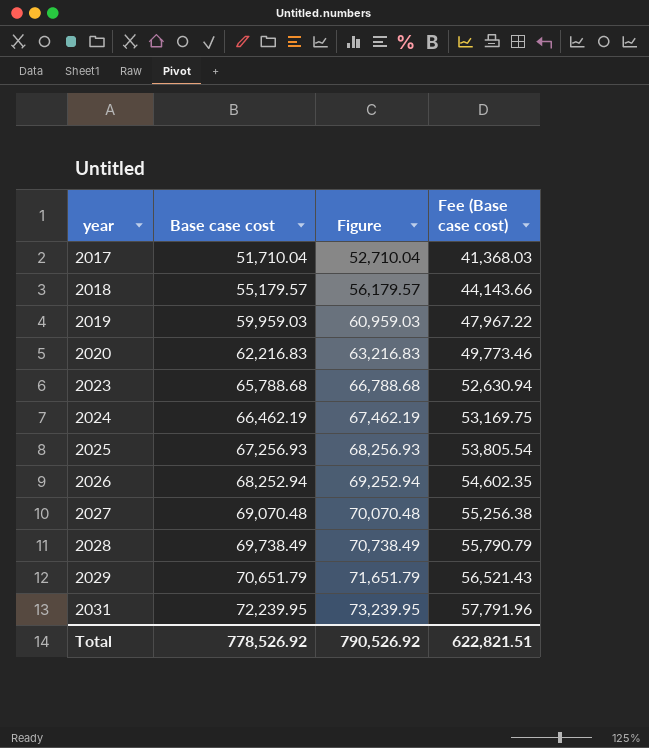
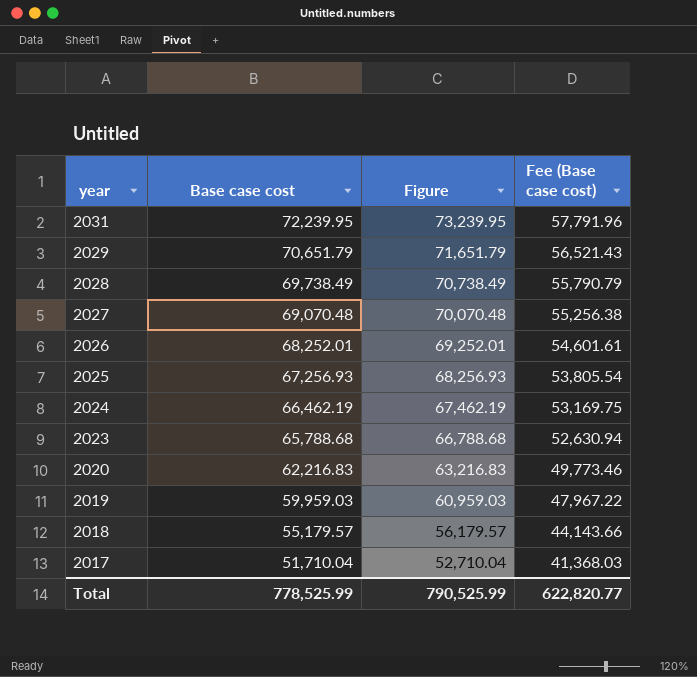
row order: year ascending -> year descending
2026 | Base case cost: 68,252.94 -> 68,252.01
2026 | Figure: 69,252.94 -> 69,252.01
2026 | Fee (Base case cost): 54,602.35 -> 54,601.61
Total | Base case cost: 778,526.92 -> 778,525.99
Total | Figure: 790,526.92 -> 790,525.99
Total | Fee (Base case cost): 622,821.51 -> 622,820.77

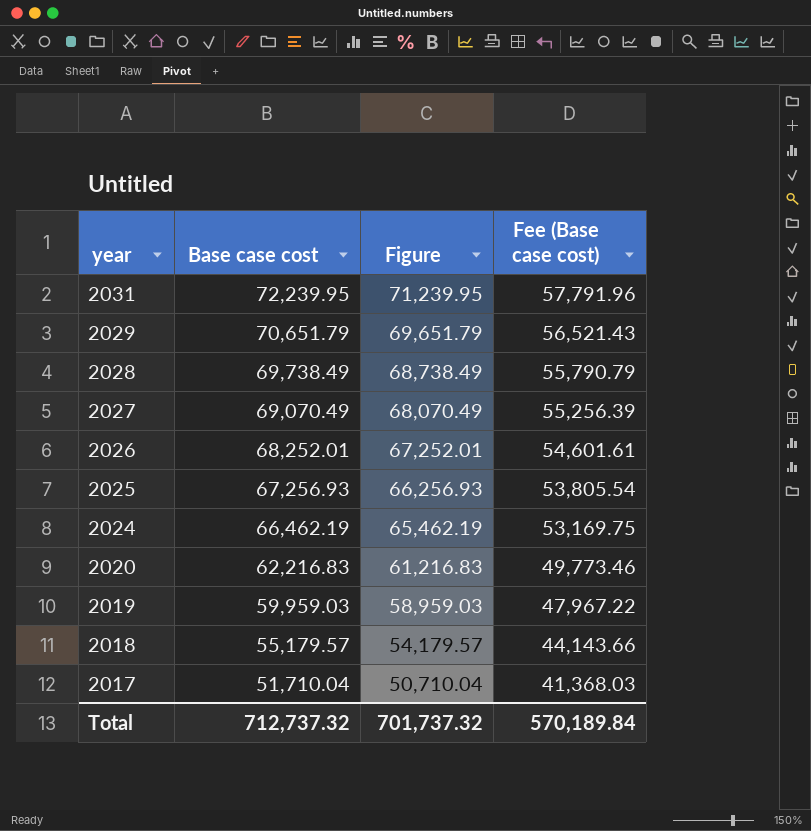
column Figure | formula: [Base case cost] + 1000 -> [Base case cost] - 1000
row 2023: 65,788.68 | 66,788.68 | 52,630.94 -> none
2027 | Base case cost: 69,070.48 -> 69,070.49
2027 | Fee (Base case cost): 55,256.38 -> 55,256.39
Total | Base case cost: 778,525.99 -> 712,737.32
Total | Figure: 790,525.99 -> 701,737.32
Total | Fee (Base case cost): 622,820.77 -> 570,189.84

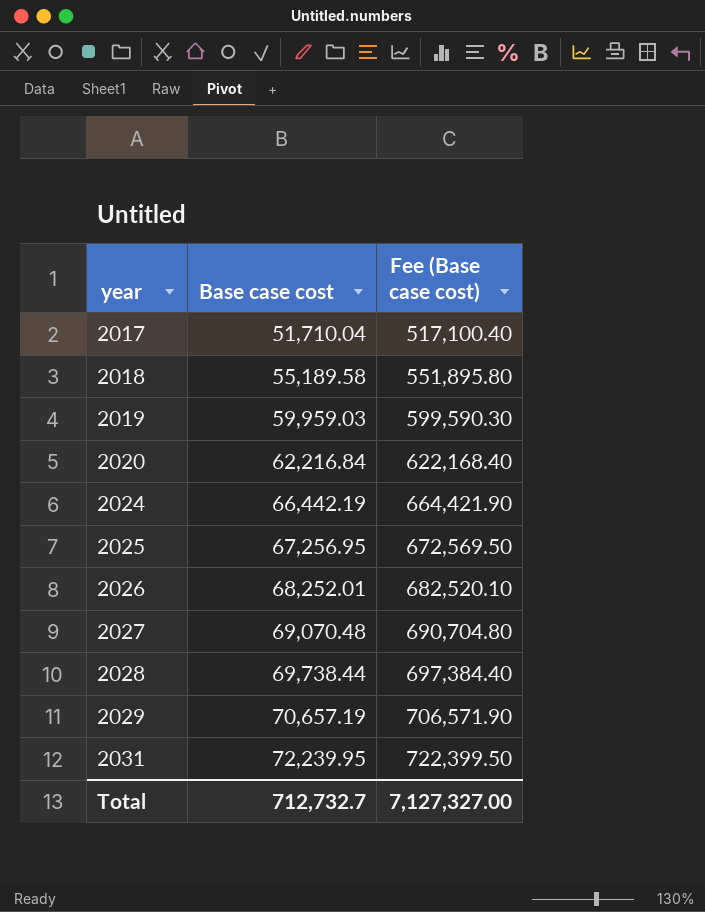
row order: year descending -> year ascending
column Figure | formula: [Base case cost] - 1000 -> none
column Fee (Base case cost) | formula: [Base case cost] * 0.8 -> [Base case cost] * 10
2018 | Base case cost: 55,179.57 -> 55,189.58
2020 | Base case cost: 62,216.83 -> 62,216.84
2024 | Base case cost: 66,462.19 -> 66,442.19
2025 | Base case cost: 67,256.93 -> 67,256.95
2027 | Base case cost: 69,070.49 -> 69,070.48
2028 | Base case cost: 69,738.49 -> 69,738.44
2029 | Base case cost: 70,651.79 -> 70,657.19
Total | Base case cost: 712,737.32 -> 712,732.7
Total | Fee (Base case cost): 570,189.84 -> 7,127,327.00

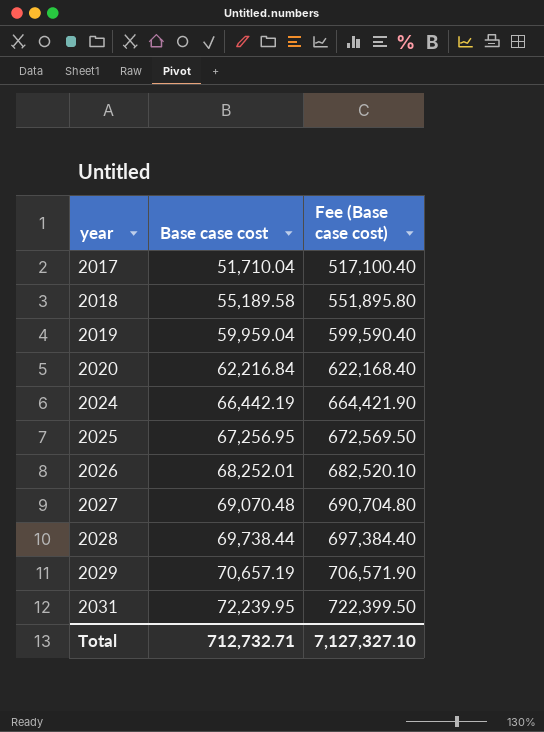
2019 | Base case cost: 59,959.03 -> 59,959.04
2019 | Fee (Base case cost): 599,590.30 -> 599,590.40
Total | Base case cost: 712,732.7 -> 712,732.71
Total | Fee (Base case cost): 7,127,327.00 -> 7,127,327.10

